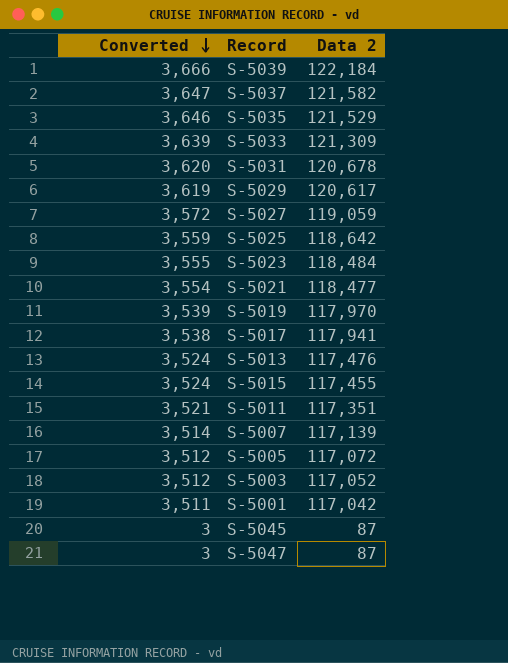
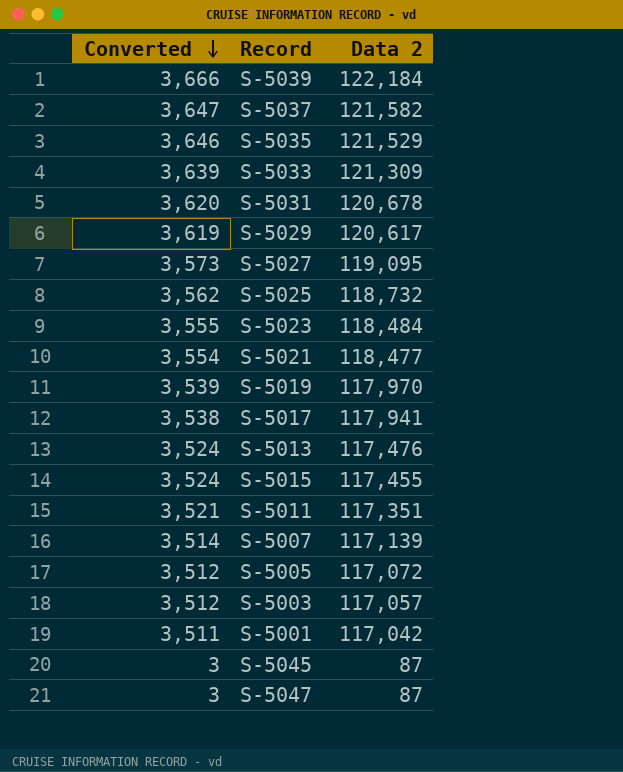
S-5027 | Converted: 3,572 -> 3,573
S-5027 | Data 2: 119,059 -> 119,095
S-5025 | Converted: 3,559 -> 3,562
S-5025 | Data 2: 118,642 -> 118,732
S-5003 | Data 2: 117,052 -> 117,057

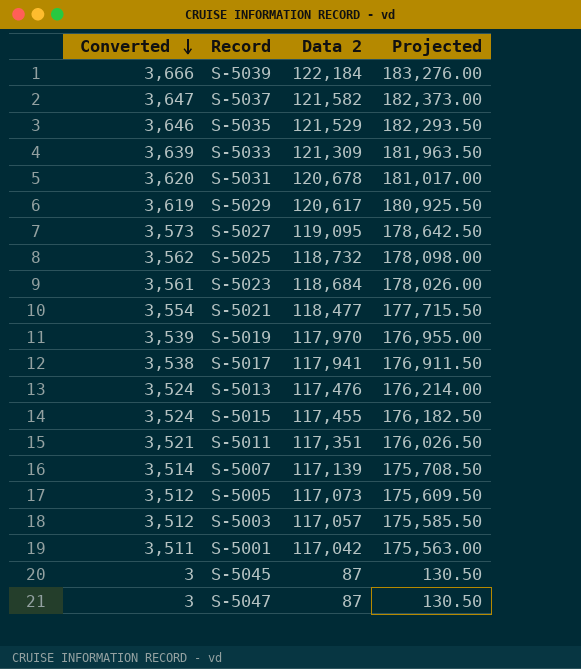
column Projected | formula: none -> [Data 2] * 1.5
S-5023 | Converted: 3,555 -> 3,561
S-5023 | Data 2: 118,484 -> 118,684
S-5005 | Data 2: 117,072 -> 117,073

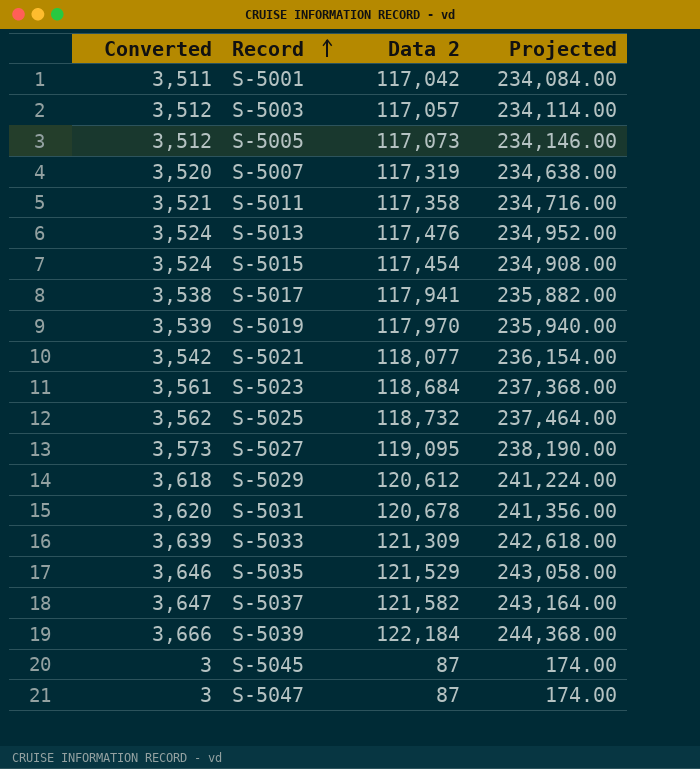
row order: Converted descending -> Record ascending
column Projected | formula: [Data 2] * 1.5 -> [Data 2] * 2
S-5007 | Converted: 3,514 -> 3,520
S-5007 | Data 2: 117,139 -> 117,319
S-5011 | Data 2: 117,351 -> 117,358
S-5015 | Data 2: 117,455 -> 117,454
S-5021 | Converted: 3,554 -> 3,542
S-5021 | Data 2: 118,477 -> 118,077
S-5029 | Converted: 3,619 -> 3,618
S-5029 | Data 2: 120,617 -> 120,612

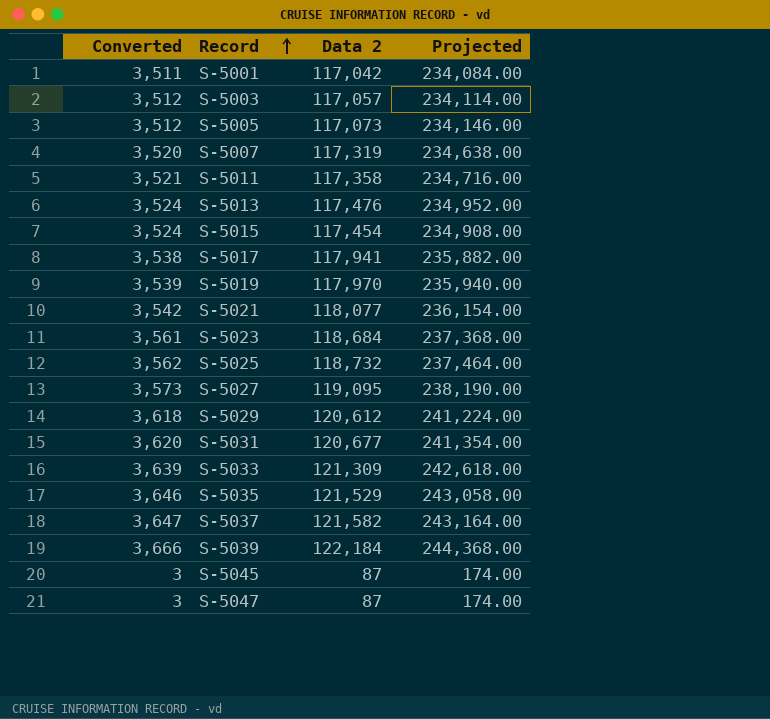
S-5031 | Data 2: 120,678 -> 120,677
S-5031 | Projected: 241,356.00 -> 241,354.00

